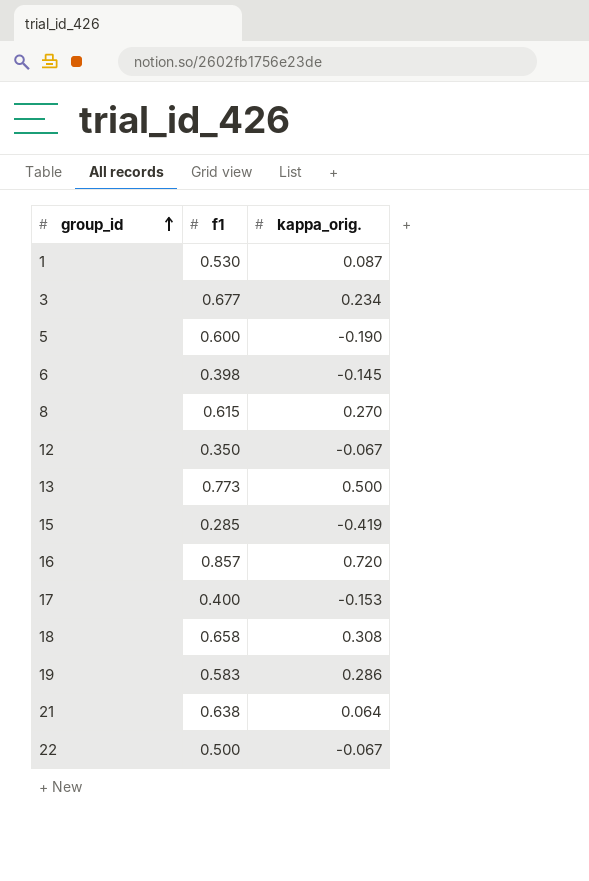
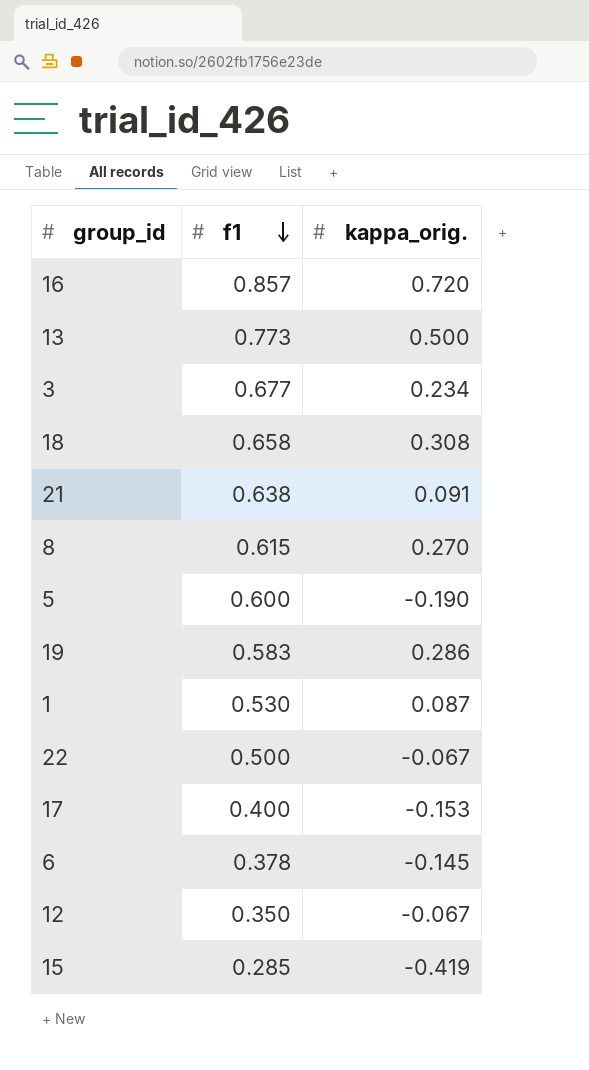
row order: group_id ascending -> f1 descending
21 | kappa_orig.: 0.064 -> 0.091
6 | f1: 0.398 -> 0.378

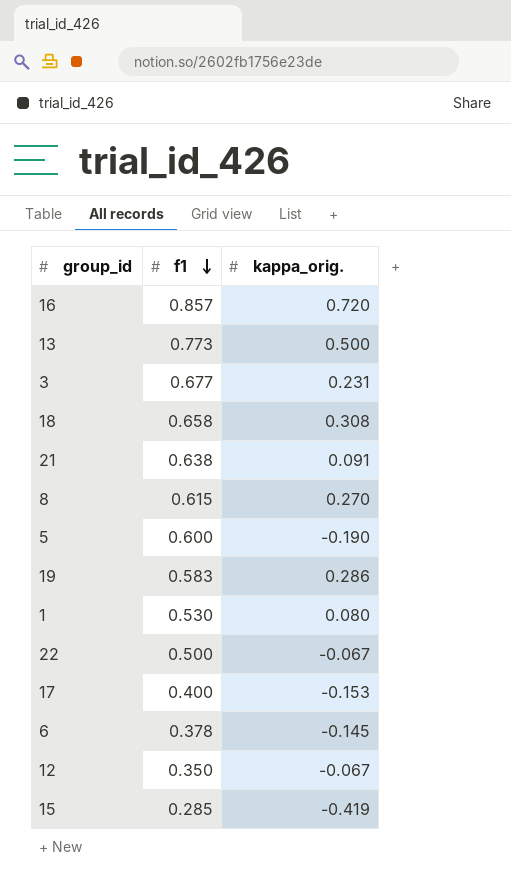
3 | kappa_orig.: 0.234 -> 0.231
1 | kappa_orig.: 0.087 -> 0.080

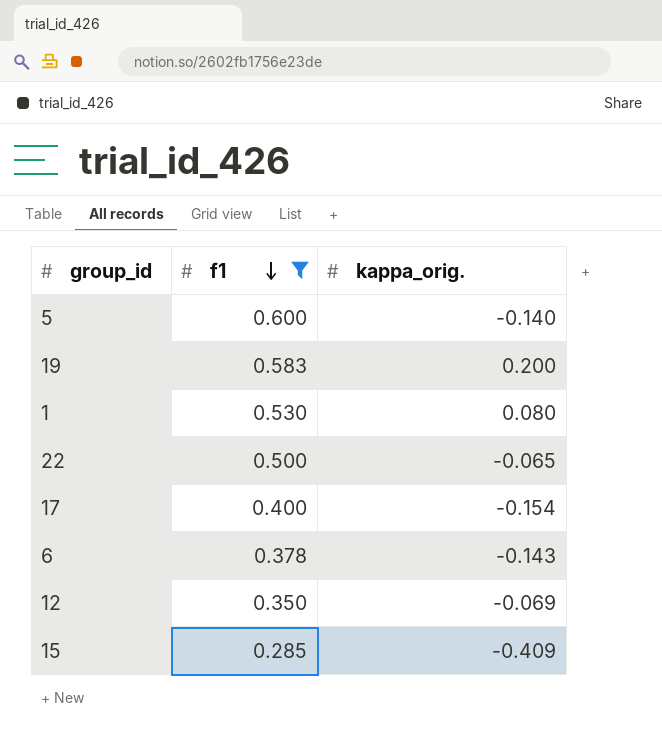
filter: none -> f1 <= 0.600
5 | kappa_orig.: -0.190 -> -0.140
19 | kappa_orig.: 0.286 -> 0.200
22 | kappa_orig.: -0.067 -> -0.065
17 | kappa_orig.: -0.153 -> -0.154
6 | kappa_orig.: -0.145 -> -0.143
12 | kappa_orig.: -0.067 -> -0.069
15 | kappa_orig.: -0.419 -> -0.409

